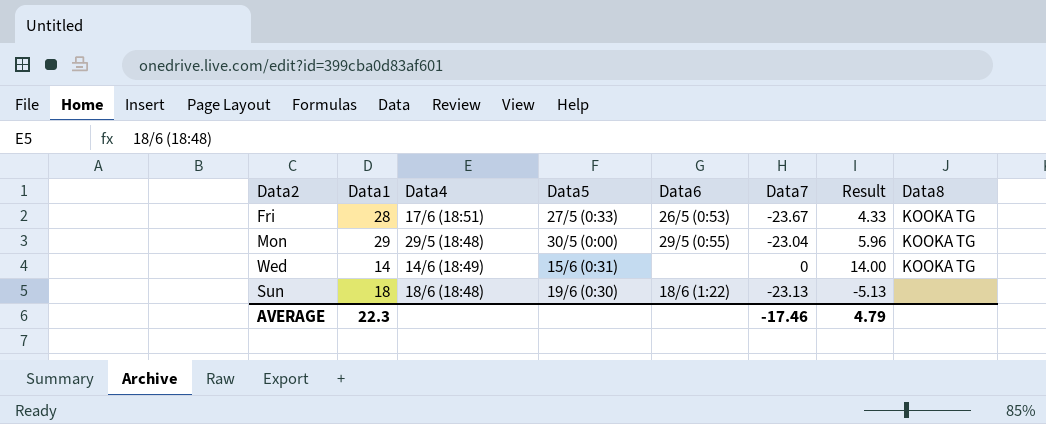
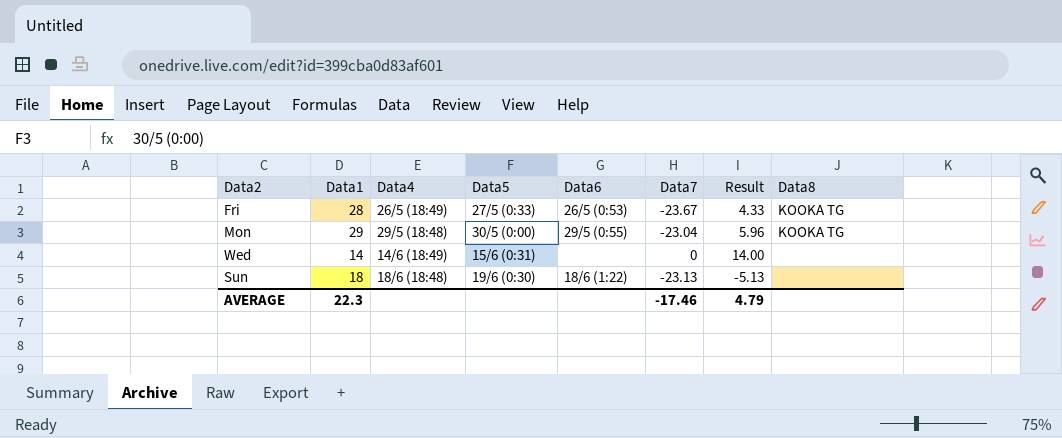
Fri | Data4: 17/6 (18:51) -> 26/5 (18:49)
Wed | Data8: KOOKA TG -> none

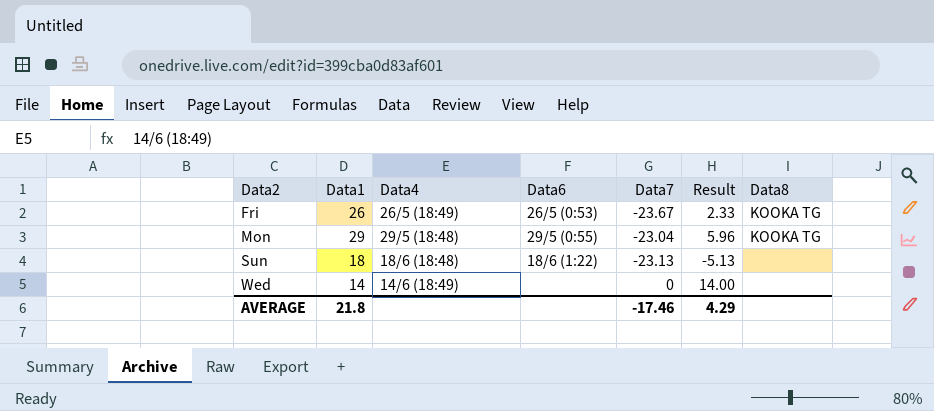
row order: none -> Data2 ascending
column Data5 | position: 4 -> none
Fri | Data1: 28 -> 26
Fri | Result: 4.33 -> 2.33
AVERAGE | Data1: 22.3 -> 21.8
AVERAGE | Result: 4.79 -> 4.29

